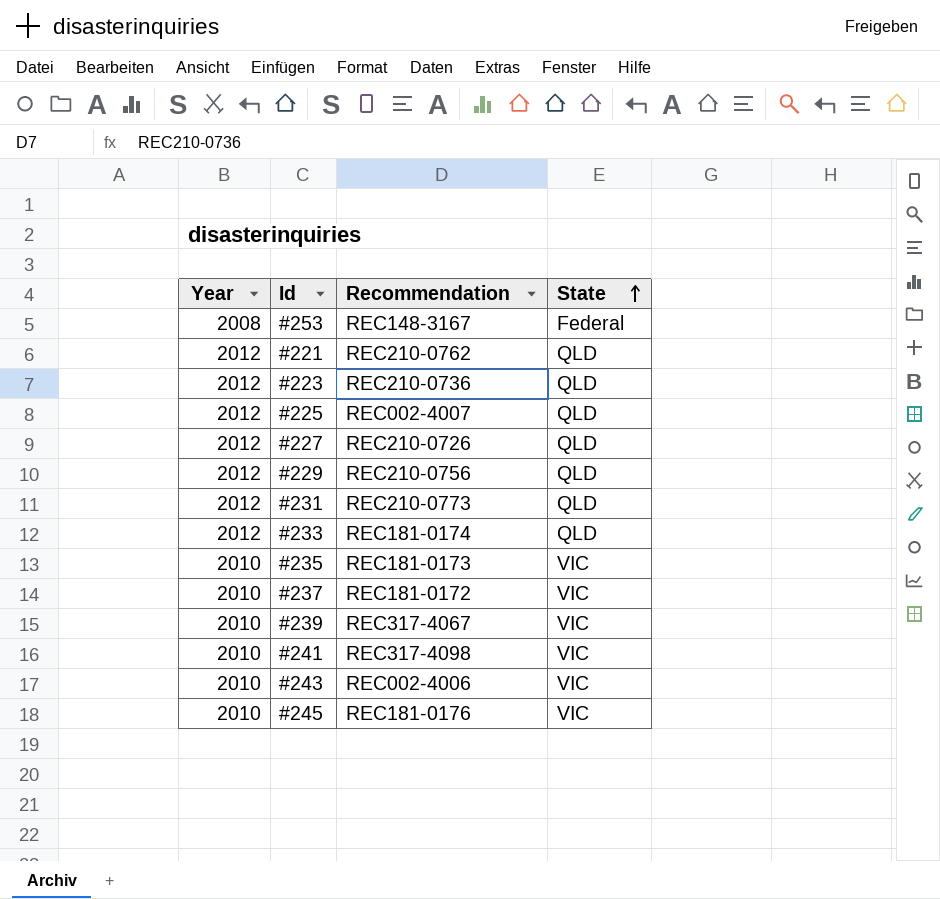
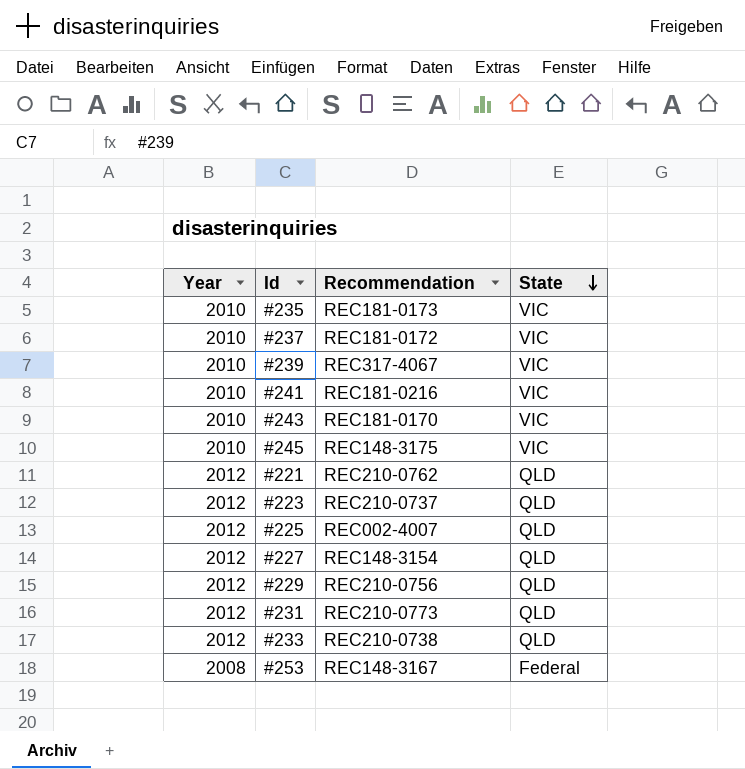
row order: State ascending -> State descending
#241 | Recommendation: REC317-4098 -> REC181-0216
#243 | Recommendation: REC002-4006 -> REC181-0170
#245 | Recommendation: REC181-0176 -> REC148-3175
#223 | Recommendation: REC210-0736 -> REC210-0737
#227 | Recommendation: REC210-0726 -> REC148-3154
#233 | Recommendation: REC181-0174 -> REC210-0738

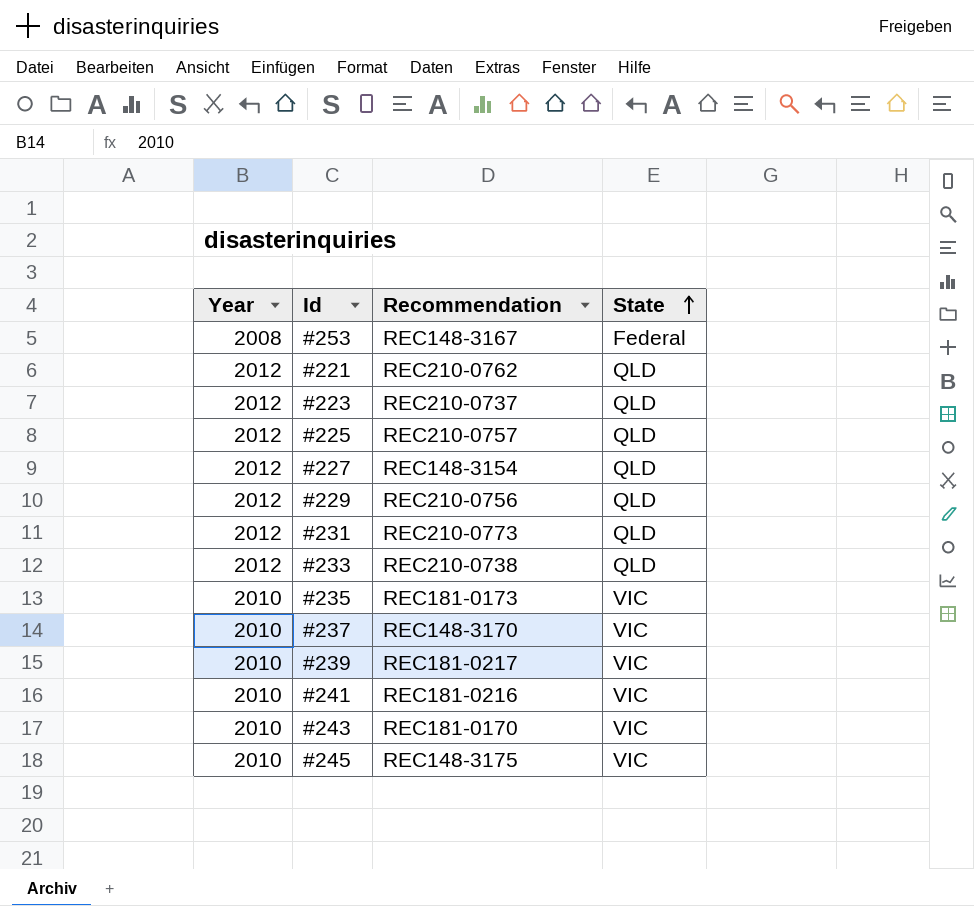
row order: State descending -> State ascending
#225 | Recommendation: REC002-4007 -> REC210-0757
#237 | Recommendation: REC181-0172 -> REC148-3170
#239 | Recommendation: REC317-4067 -> REC181-0217

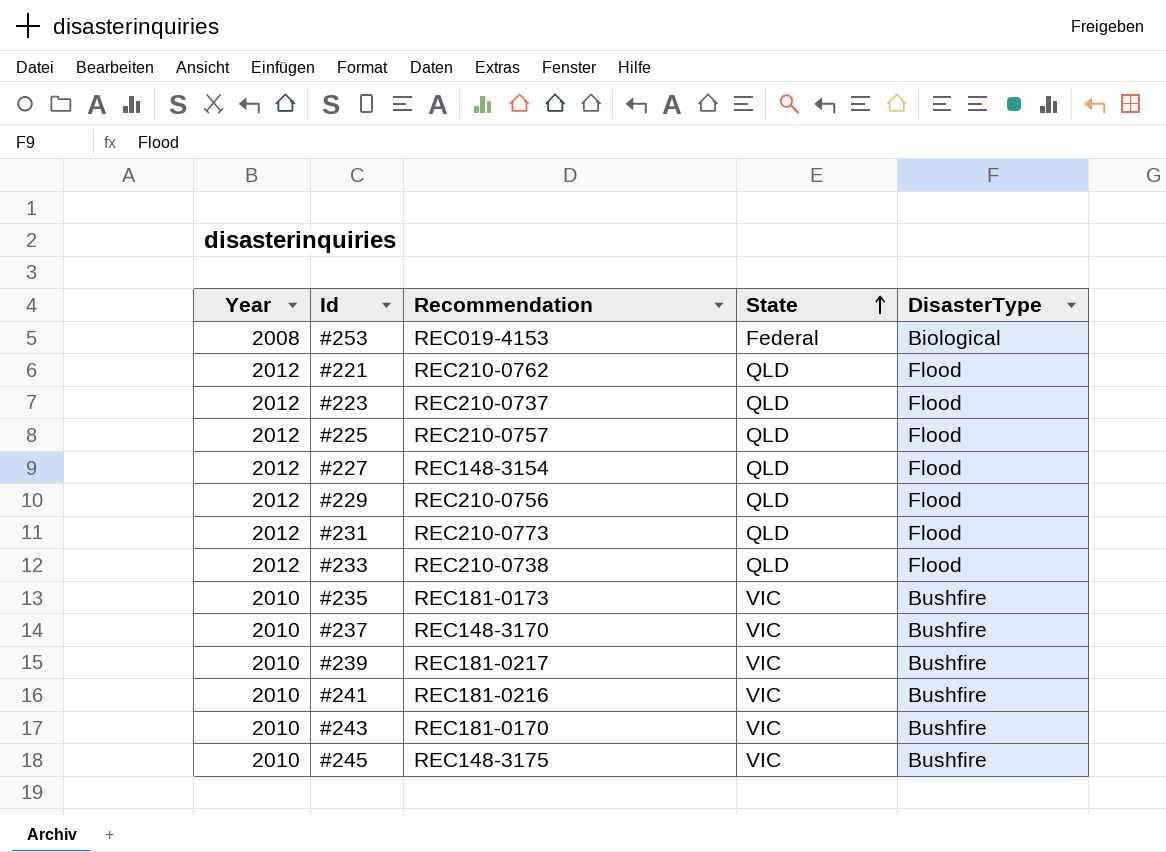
column DisasterType | position: none -> 5
#253 | Recommendation: REC148-3167 -> REC019-4153

